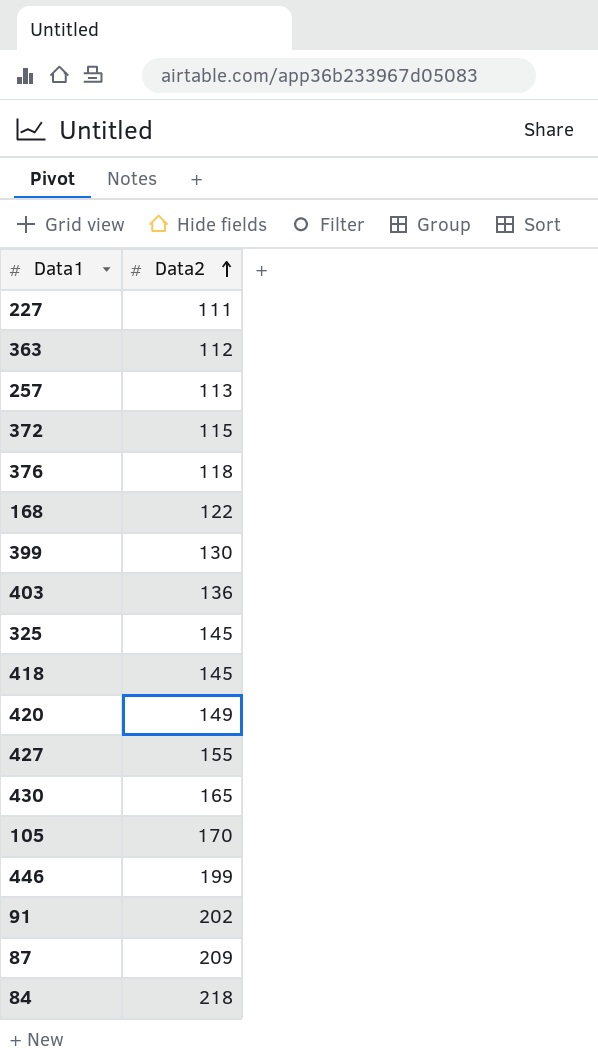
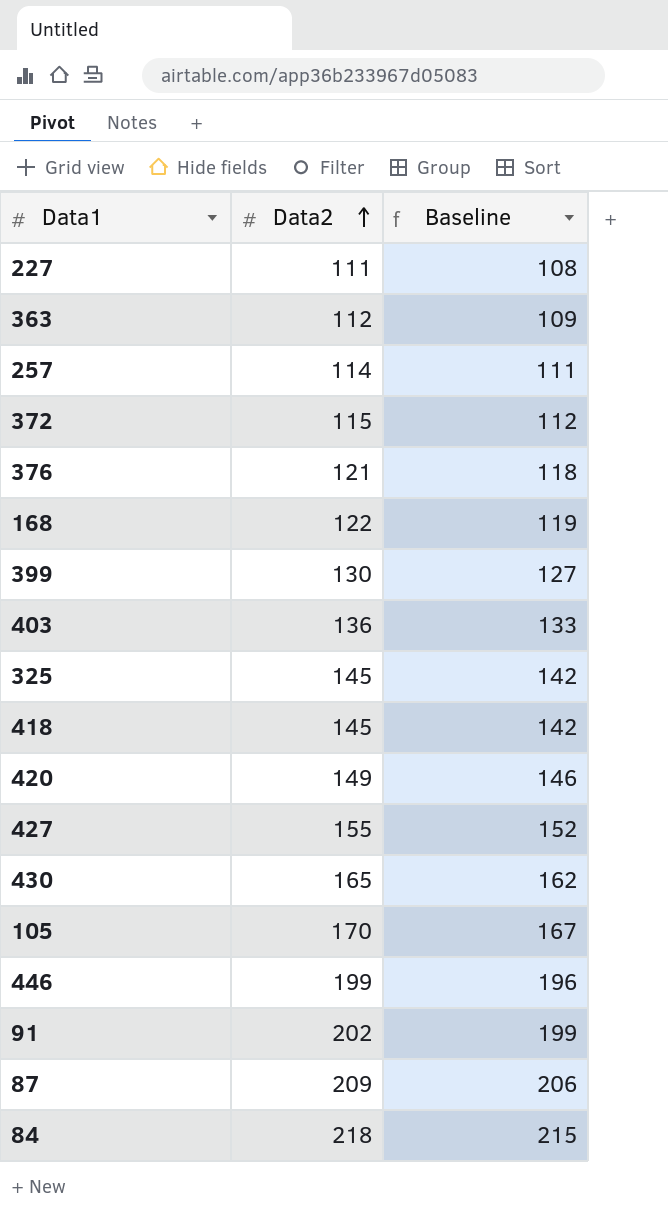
column Baseline | formula: none -> [Data2] - 3
257 | Data2: 113 -> 114
376 | Data2: 118 -> 121

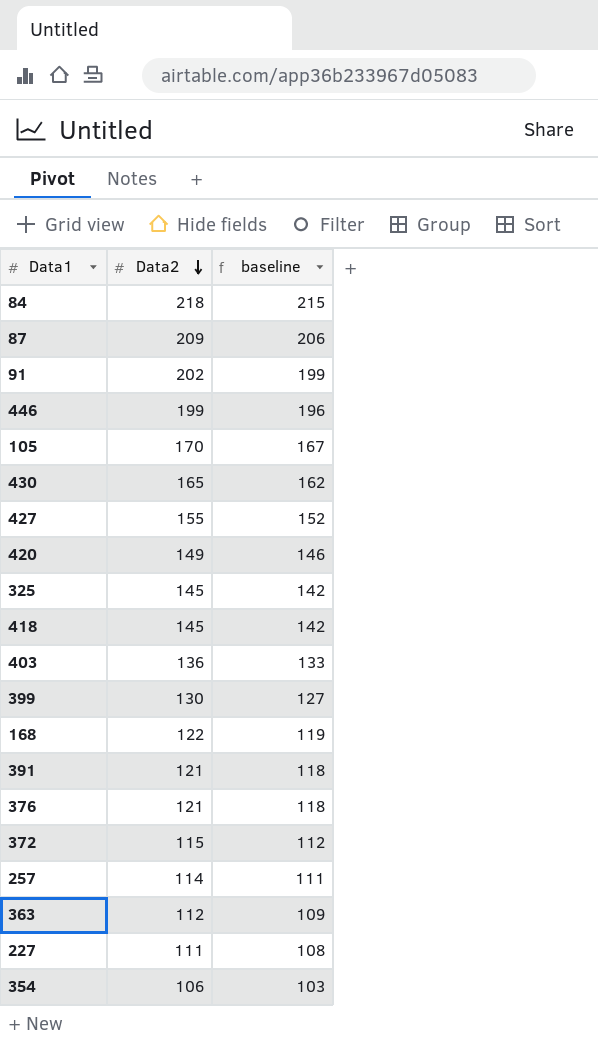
row order: Data2 ascending -> Data2 descending
column name: Baseline -> baseline
row 391: none -> 121 | 118
row 354: none -> 106 | 103

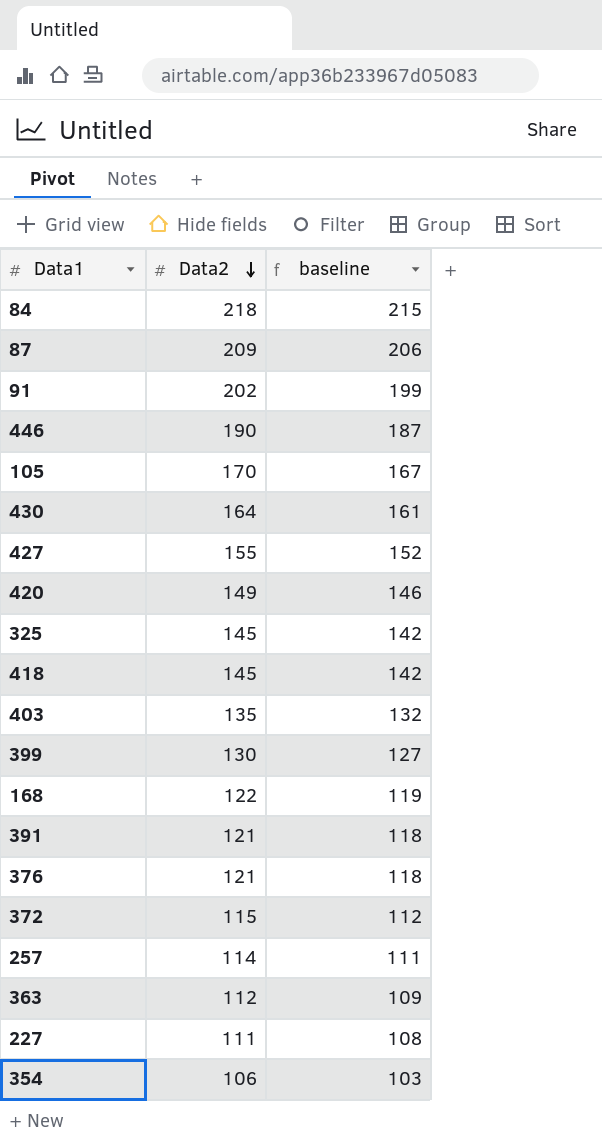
446 | Data2: 199 -> 190
446 | baseline: 196 -> 187
430 | Data2: 165 -> 164
430 | baseline: 162 -> 161
403 | Data2: 136 -> 135
403 | baseline: 133 -> 132

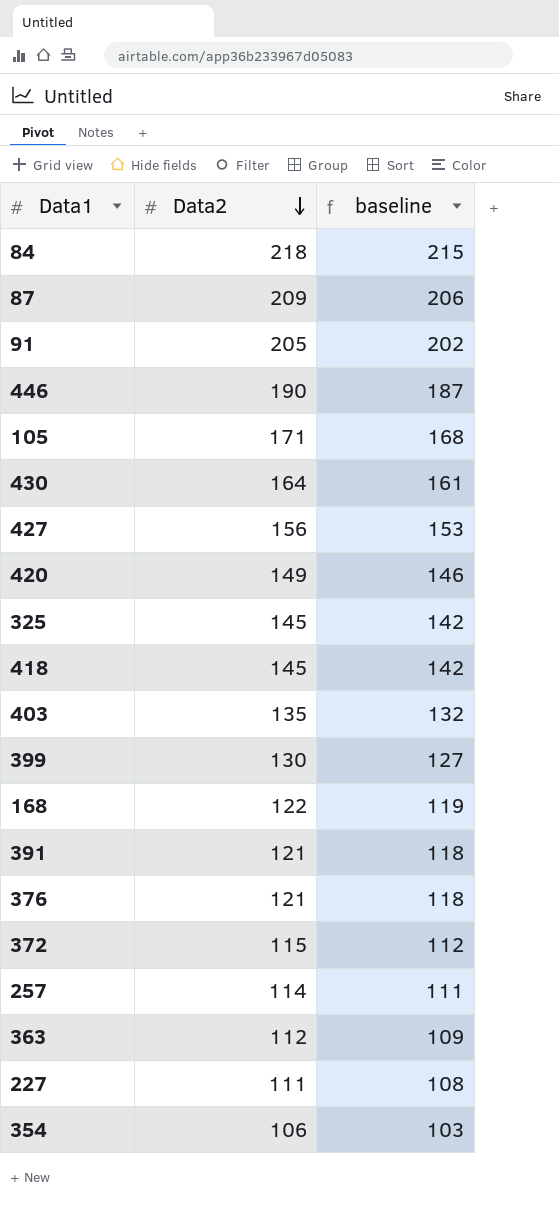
91 | Data2: 202 -> 205
91 | baseline: 199 -> 202
105 | Data2: 170 -> 171
105 | baseline: 167 -> 168
427 | Data2: 155 -> 156
427 | baseline: 152 -> 153

